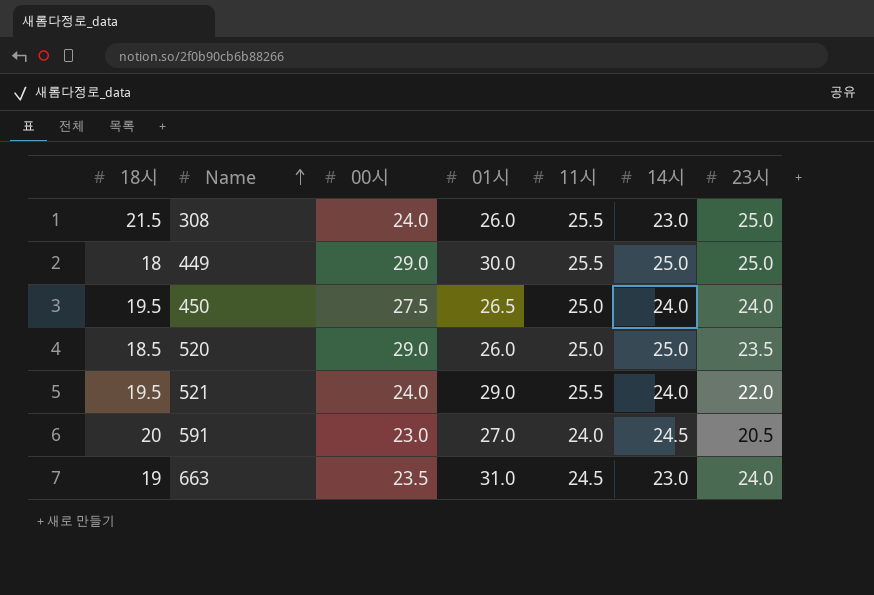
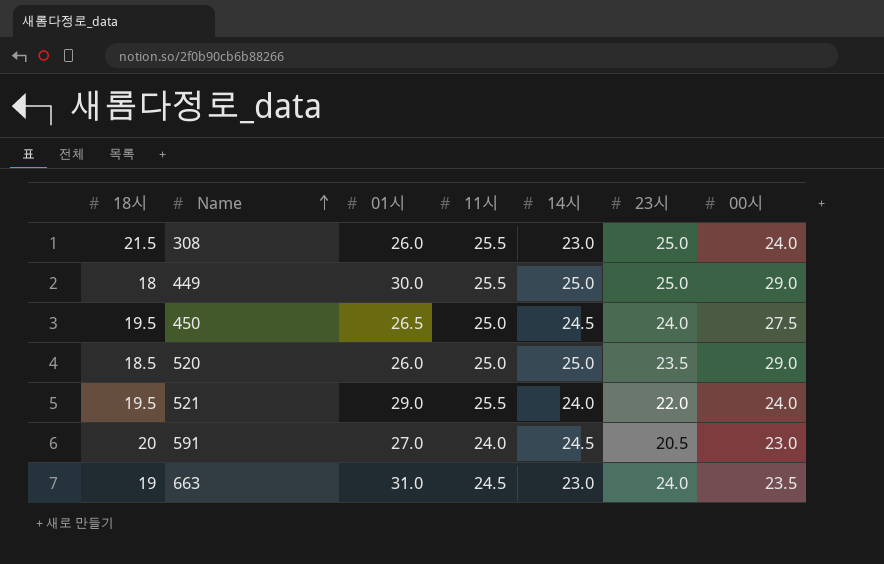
column 00시 | position: 3 -> 7
450 | 14시: 24.0 -> 24.5

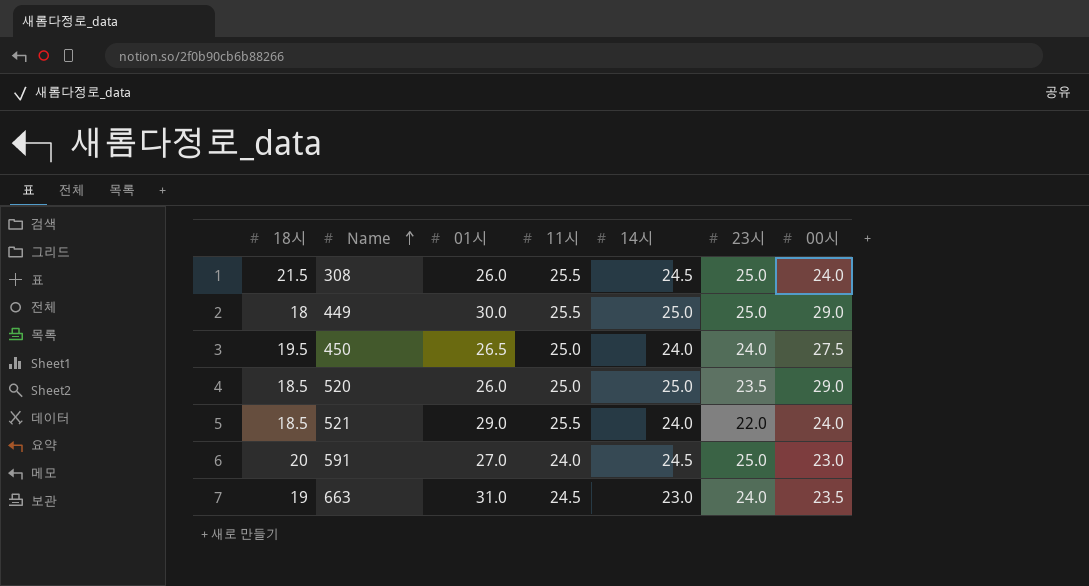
308 | 14시: 23.0 -> 24.5
450 | 14시: 24.5 -> 24.0
521 | 18시: 19.5 -> 18.5
591 | 23시: 20.5 -> 25.0

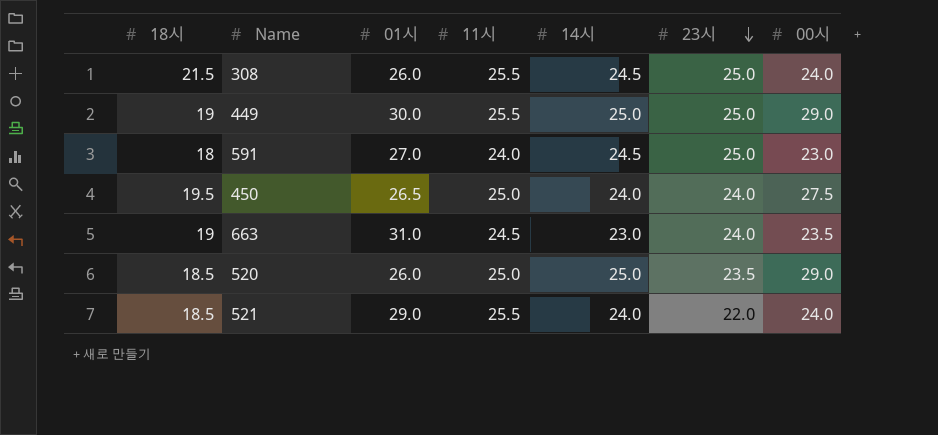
row order: Name ascending -> 23시 descending
449 | 18시: 18 -> 19
591 | 18시: 20 -> 18

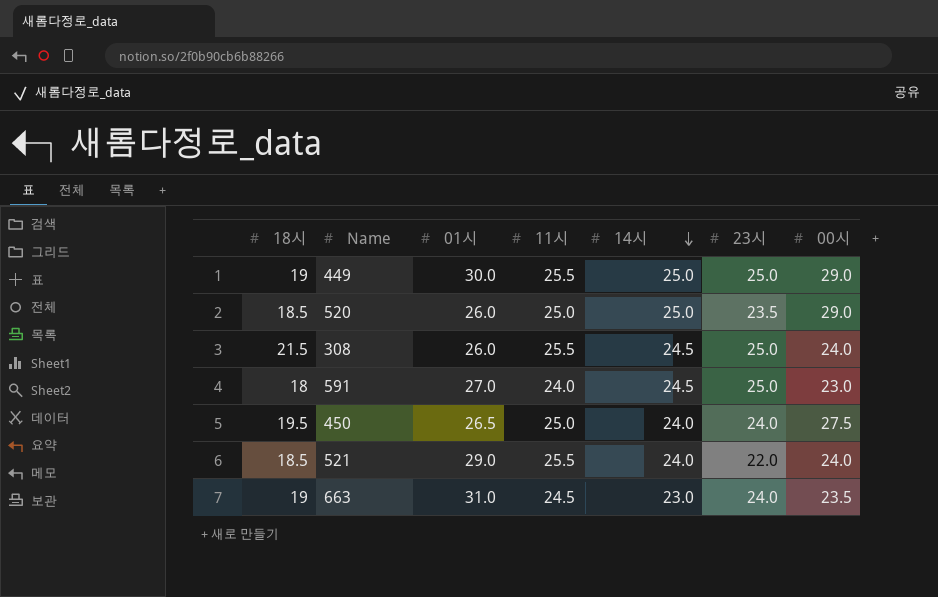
row order: 23시 descending -> 14시 descending

